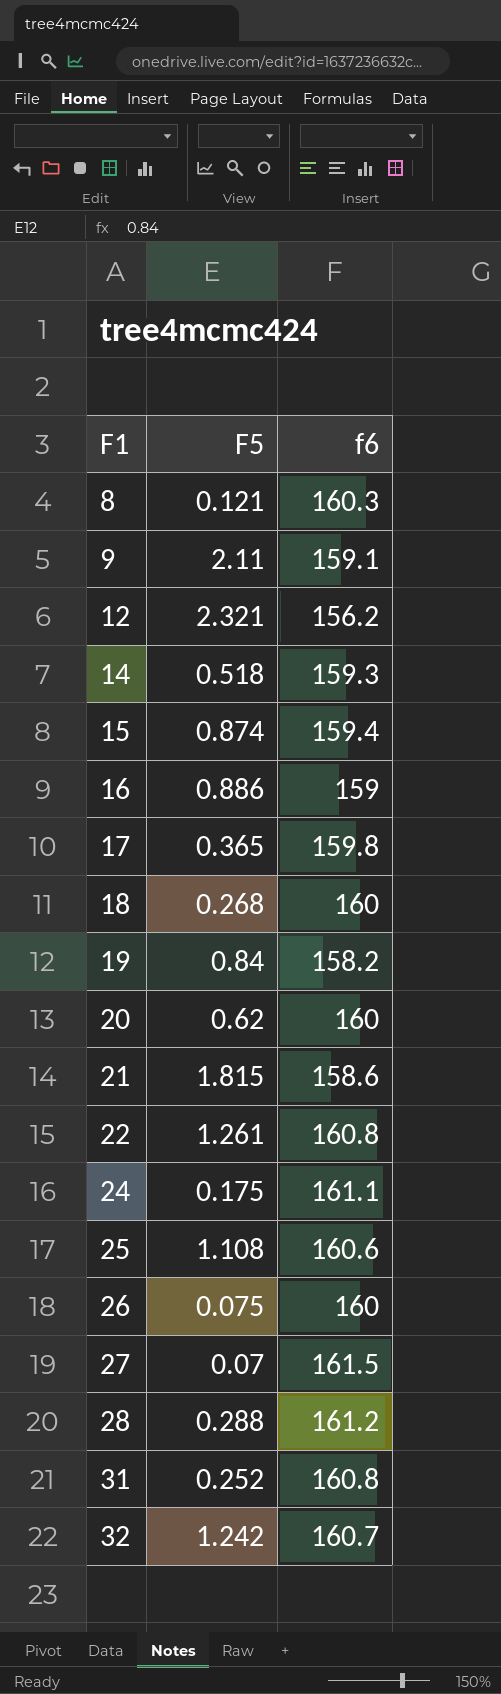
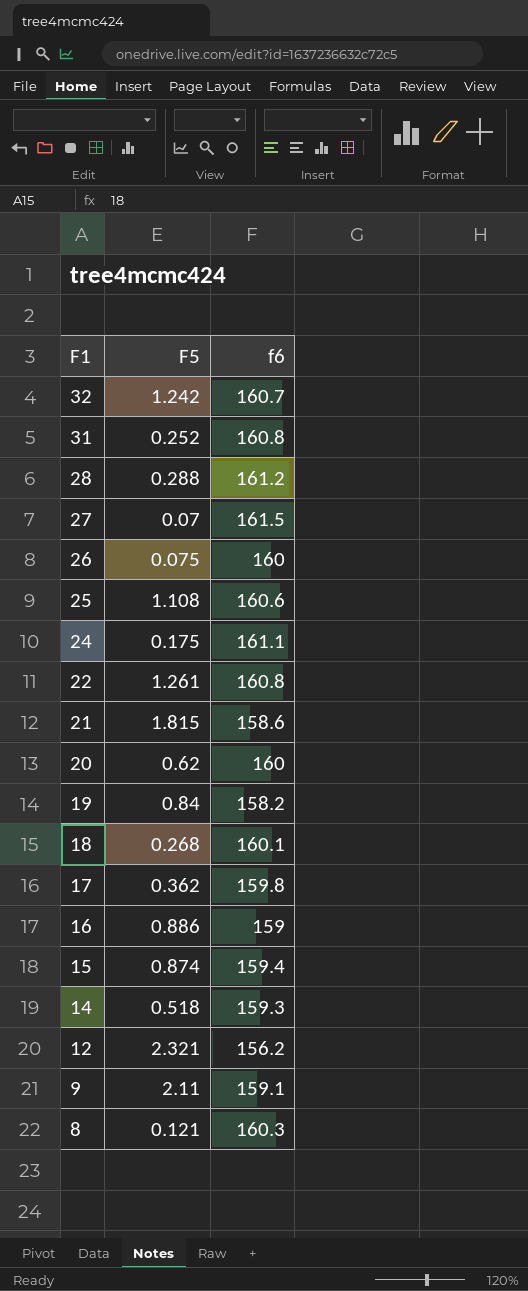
row order: F1 ascending -> F1 descending
18 | f6: 160 -> 160.1
17 | F5: 0.365 -> 0.362

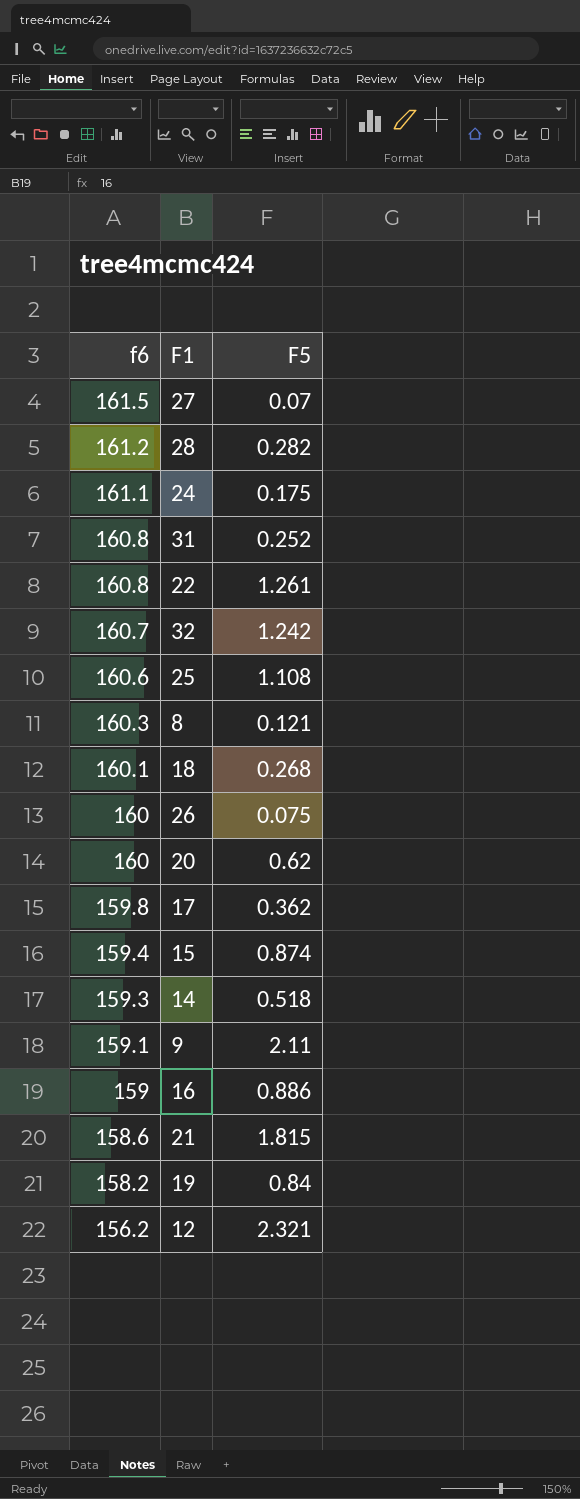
row order: F1 descending -> f6 descending
column f6 | position: 3 -> 1
28 | F5: 0.288 -> 0.282

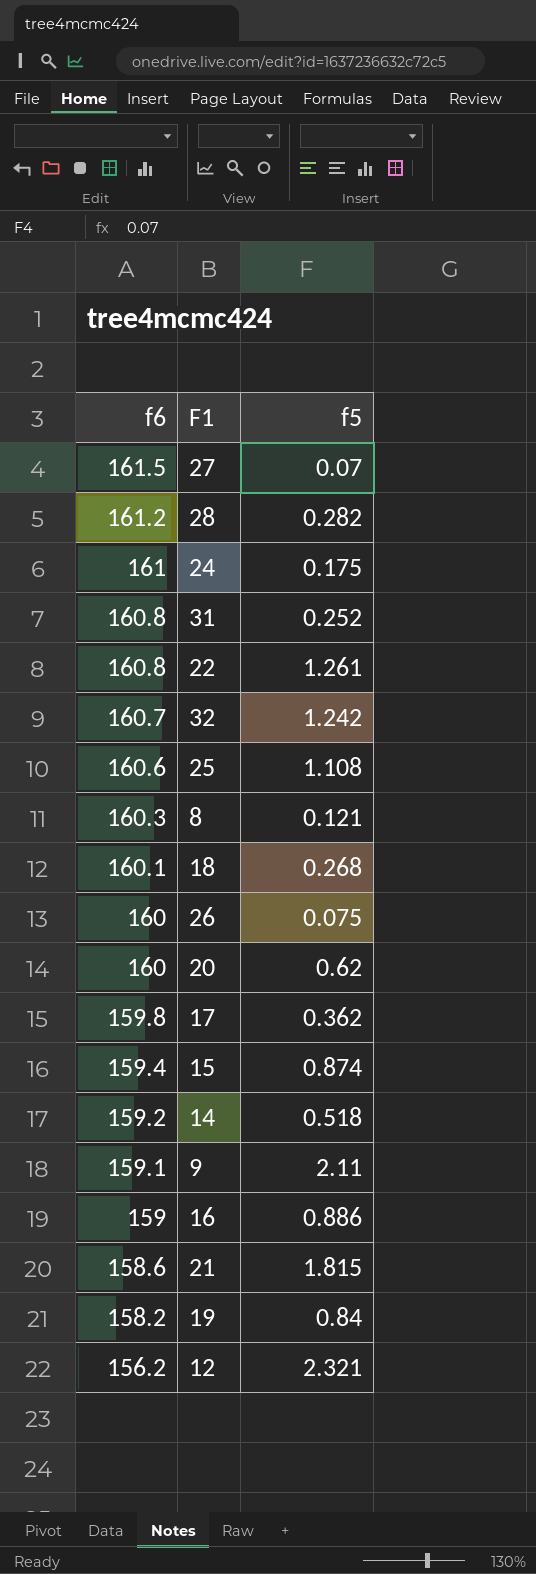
column name: F5 -> f5
24 | f6: 161.1 -> 161
14 | f6: 159.3 -> 159.2

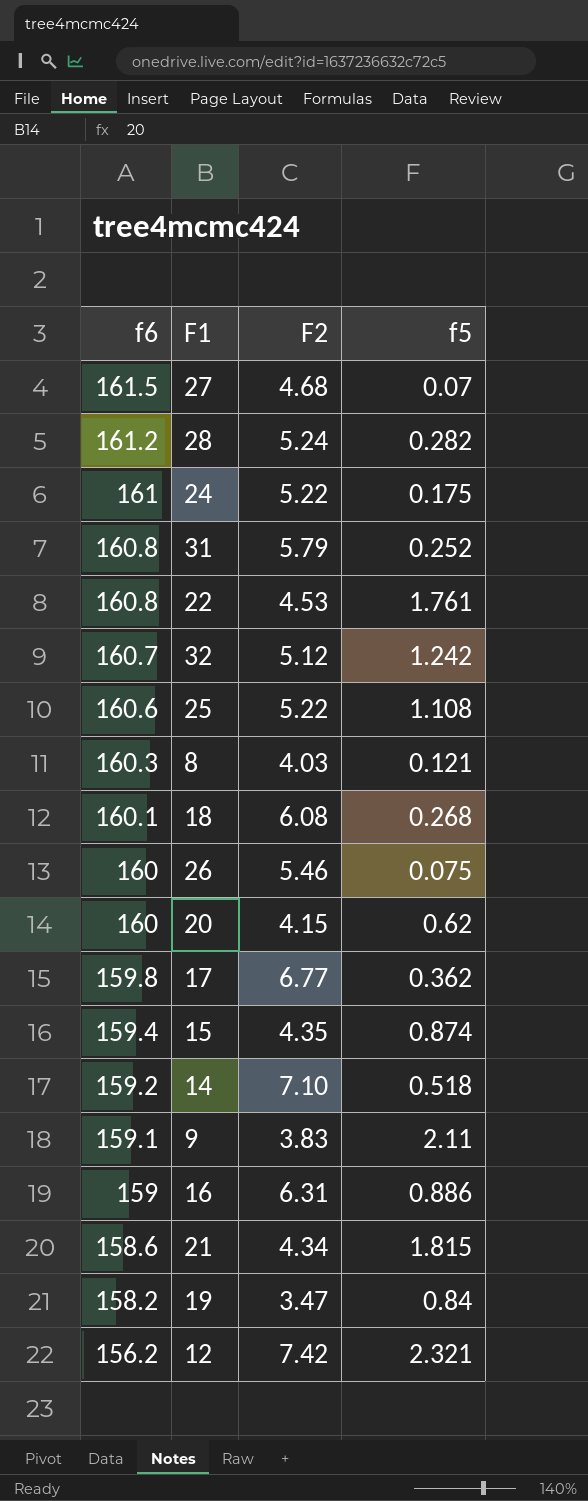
column F2 | position: none -> 3
22 | f5: 1.261 -> 1.761

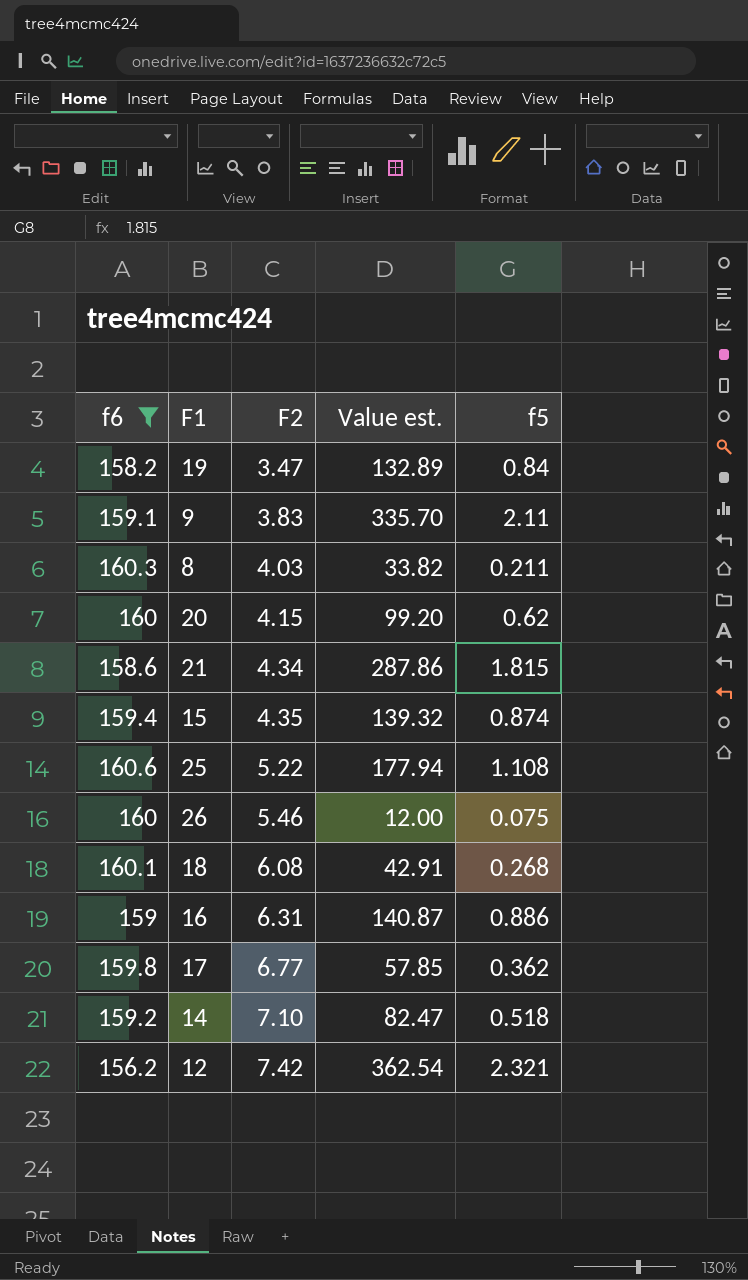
filter: none -> f6 <= 160.6
row order: f6 descending -> F2 ascending
column Value est. | formula: none -> [f6] * [f5]
8 | f5: 0.121 -> 0.211

